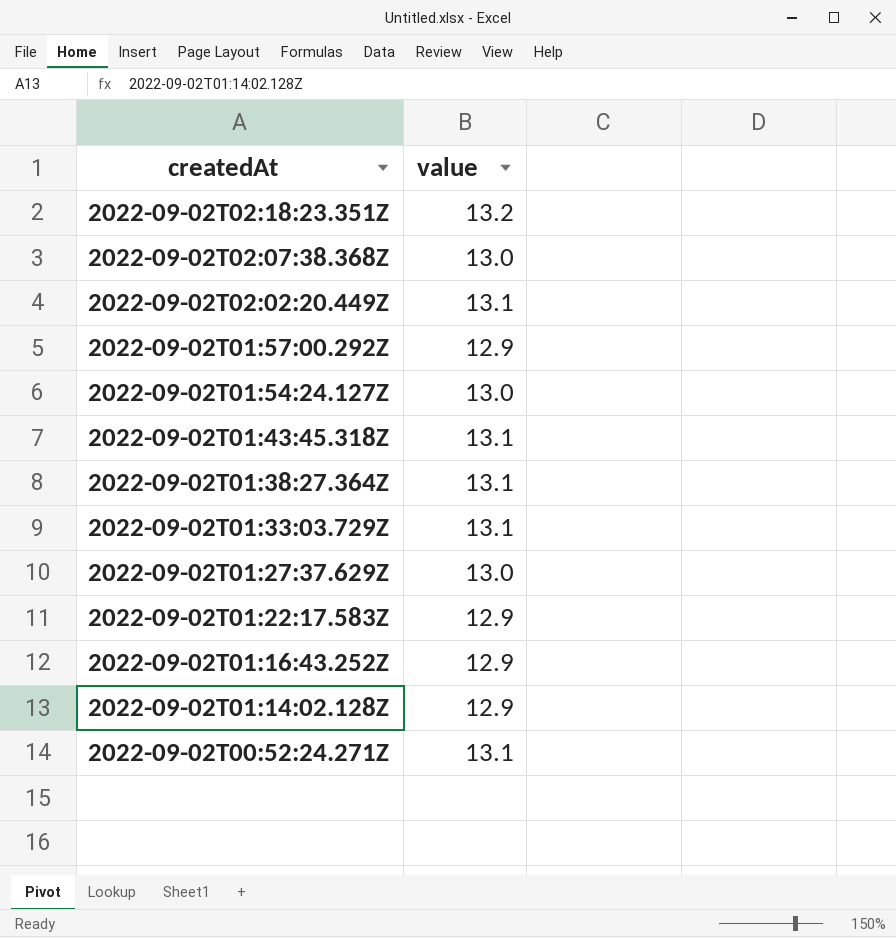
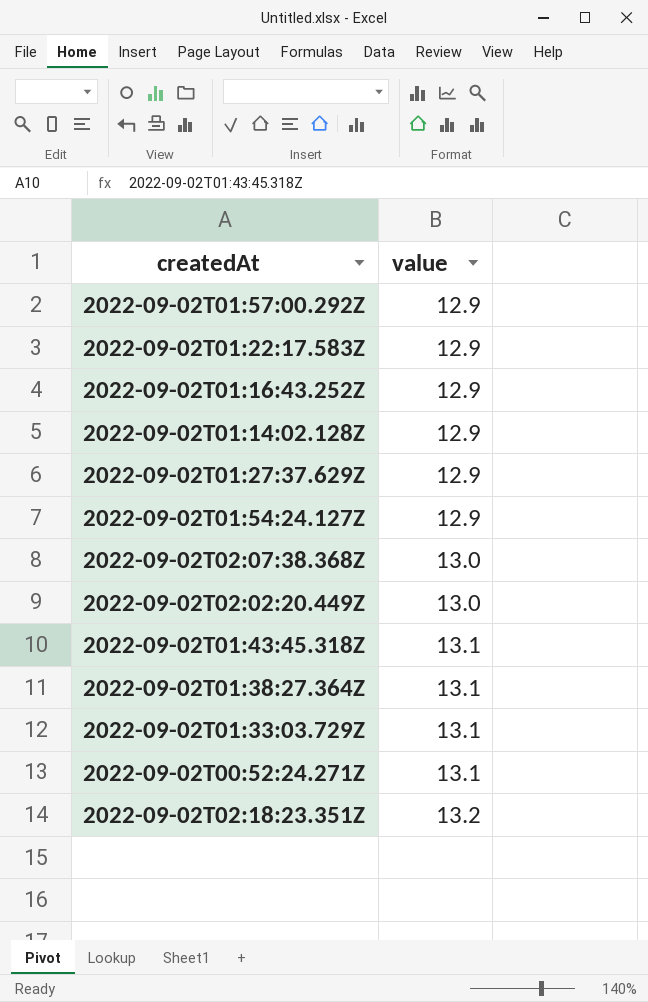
row order: createdAt descending -> value ascending
2022-09-02T01:27:37.629Z | value: 13.0 -> 12.9
2022-09-02T01:54:24.127Z | value: 13.0 -> 12.9
2022-09-02T02:02:20.449Z | value: 13.1 -> 13.0

